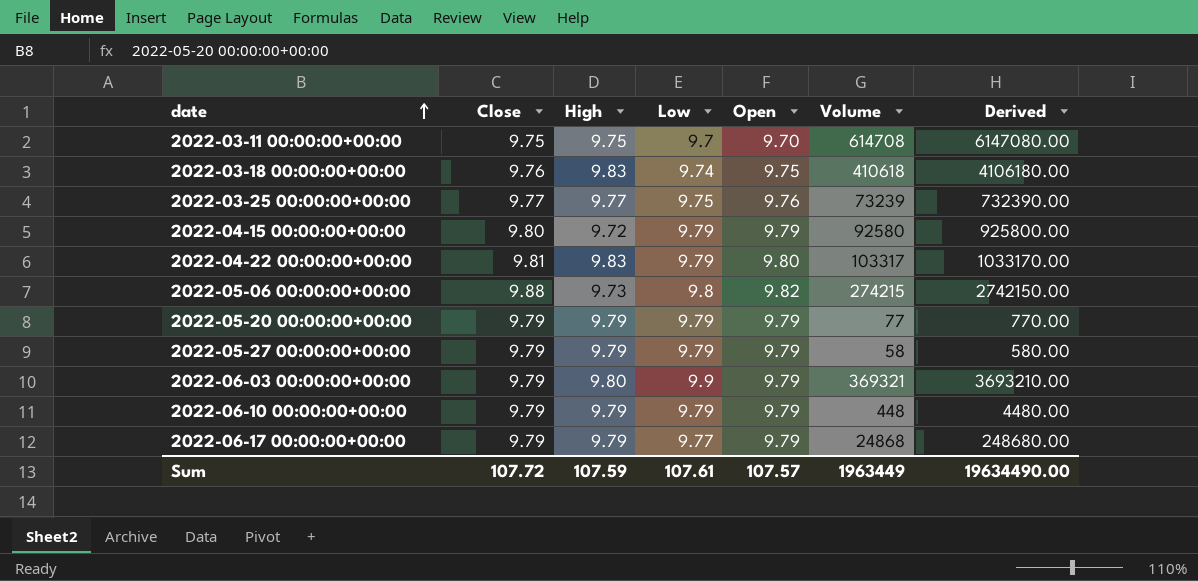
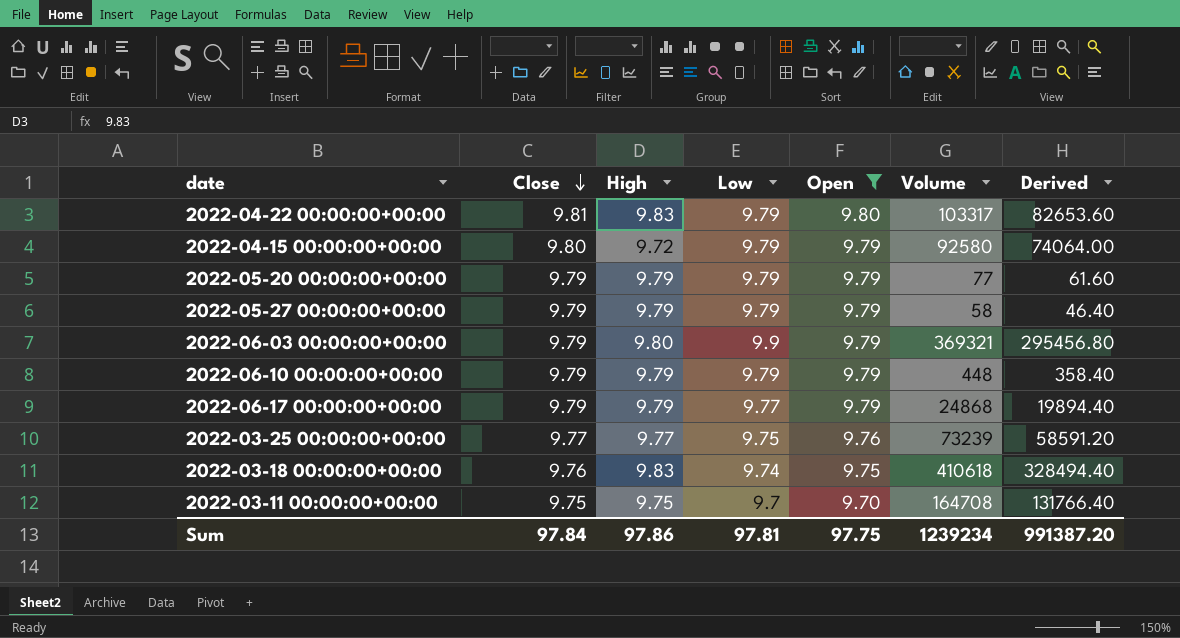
filter: none -> Open != 9.82
row order: date ascending -> Close descending
column Derived | formula: [Volume] * 10 -> [Volume] * 0.8
2022-03-11 00:00:00+00:00 | Volume: 614708 -> 164708
Sum | Close: 107.72 -> 97.84
Sum | High: 107.59 -> 97.86
Sum | Low: 107.61 -> 97.81
Sum | Open: 107.57 -> 97.75
Sum | Volume: 1963449 -> 1239234
Sum | Derived: 19634490.00 -> 991387.20

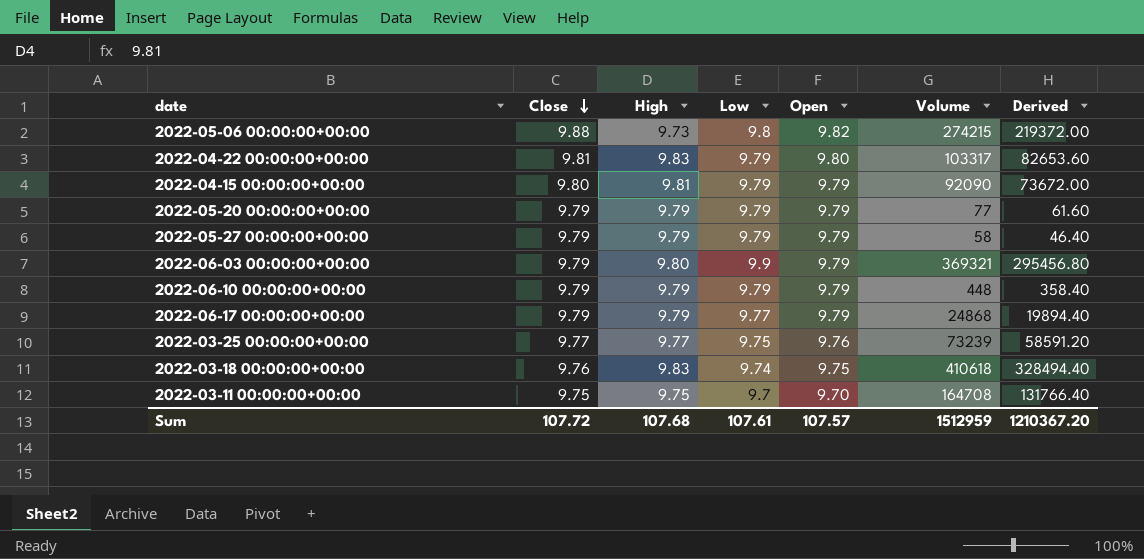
filter: Open != 9.82 -> none
2022-04-15 00:00:00+00:00 | High: 9.72 -> 9.81
2022-04-15 00:00:00+00:00 | Volume: 92580 -> 92090
2022-04-15 00:00:00+00:00 | Derived: 74064.00 -> 73672.00
Sum | Close: 97.84 -> 107.72
Sum | High: 97.86 -> 107.68
Sum | Low: 97.81 -> 107.61
Sum | Open: 97.75 -> 107.57
Sum | Volume: 1239234 -> 1512959
Sum | Derived: 991387.20 -> 1210367.20

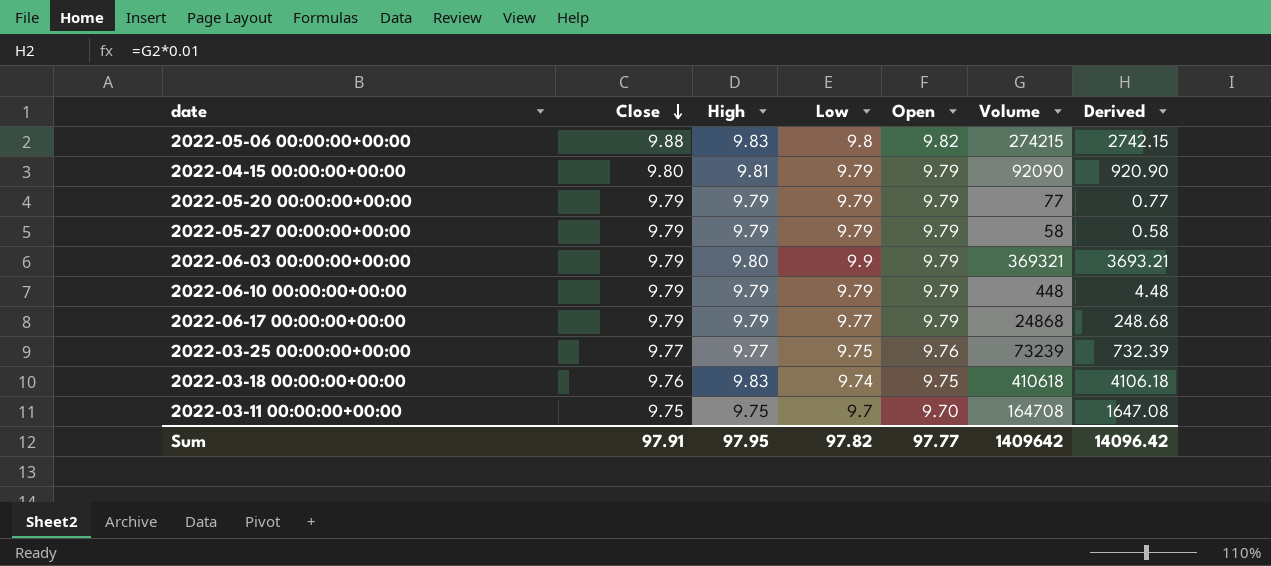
column Derived | formula: [Volume] * 0.8 -> [Volume] * 0.01
row 2022-04-22 00:00:00+00:00: 9.81 | 9.83 | 9.79 | 9.80 | 103317 | 82653.60 -> none
2022-05-06 00:00:00+00:00 | High: 9.73 -> 9.83
Sum | Close: 107.72 -> 97.91
Sum | High: 107.68 -> 97.95
Sum | Low: 107.61 -> 97.82
Sum | Open: 107.57 -> 97.77
Sum | Volume: 1512959 -> 1409642
Sum | Derived: 1210367.20 -> 14096.42

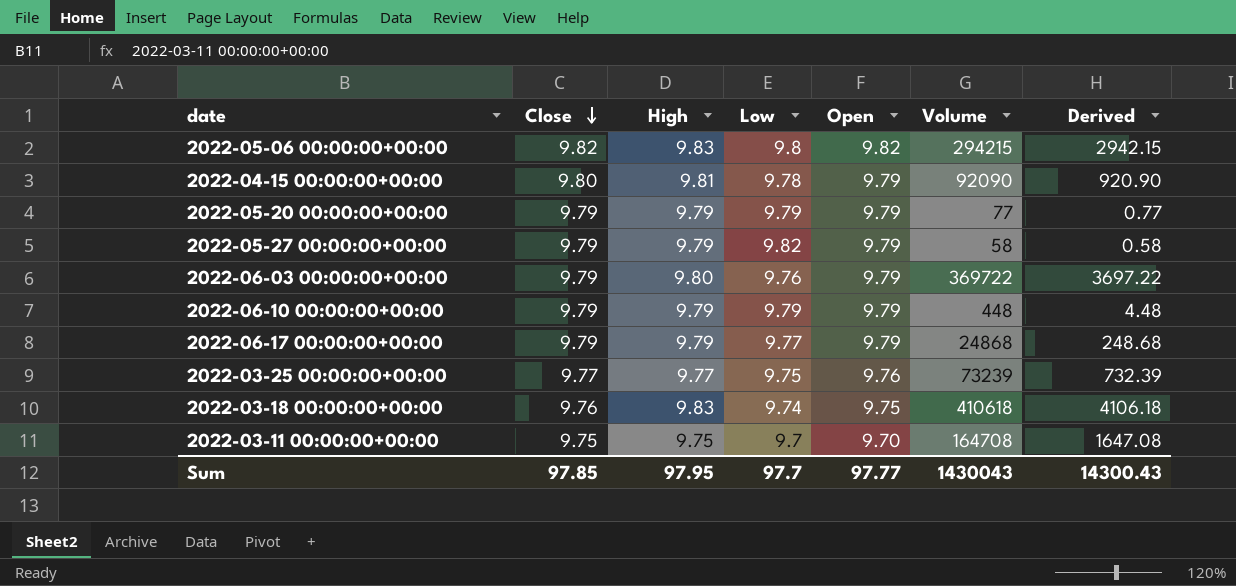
2022-05-06 00:00:00+00:00 | Close: 9.88 -> 9.82
2022-05-06 00:00:00+00:00 | Volume: 274215 -> 294215
2022-05-06 00:00:00+00:00 | Derived: 2742.15 -> 2942.15
2022-04-15 00:00:00+00:00 | Low: 9.79 -> 9.78
2022-05-27 00:00:00+00:00 | Low: 9.79 -> 9.82
2022-06-03 00:00:00+00:00 | Low: 9.9 -> 9.76
2022-06-03 00:00:00+00:00 | Volume: 369321 -> 369722
2022-06-03 00:00:00+00:00 | Derived: 3693.21 -> 3697.22
Sum | Close: 97.91 -> 97.85
Sum | Low: 97.82 -> 97.7
Sum | Volume: 1409642 -> 1430043
Sum | Derived: 14096.42 -> 14300.43

